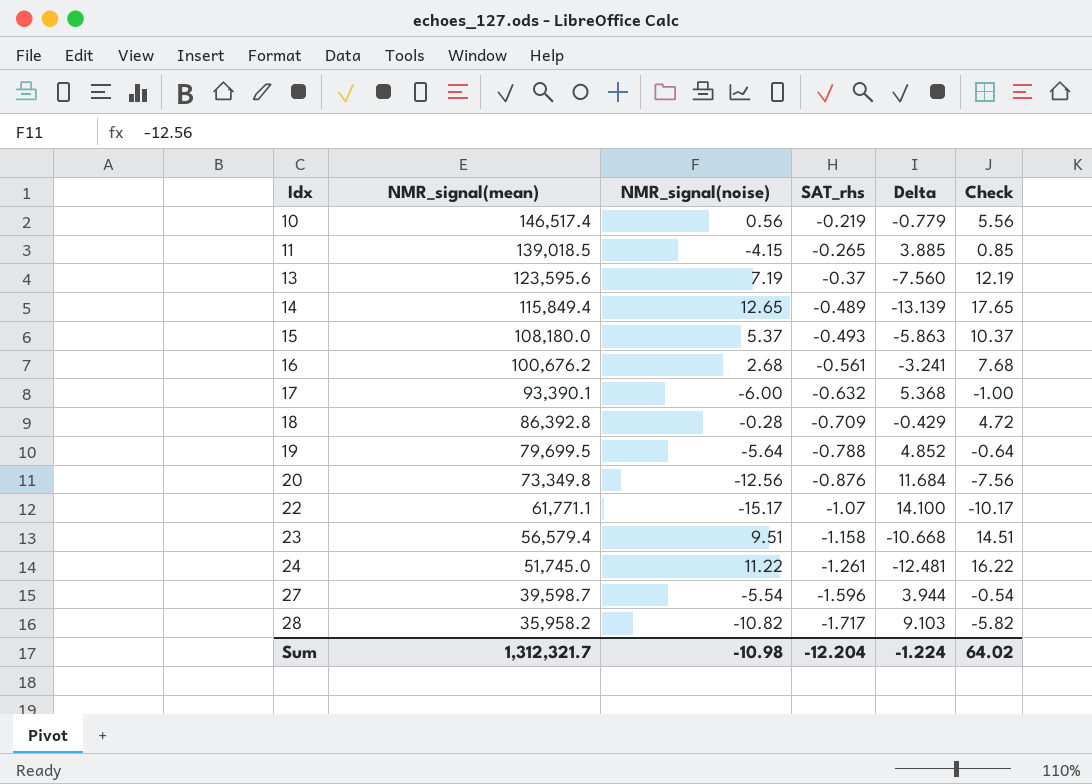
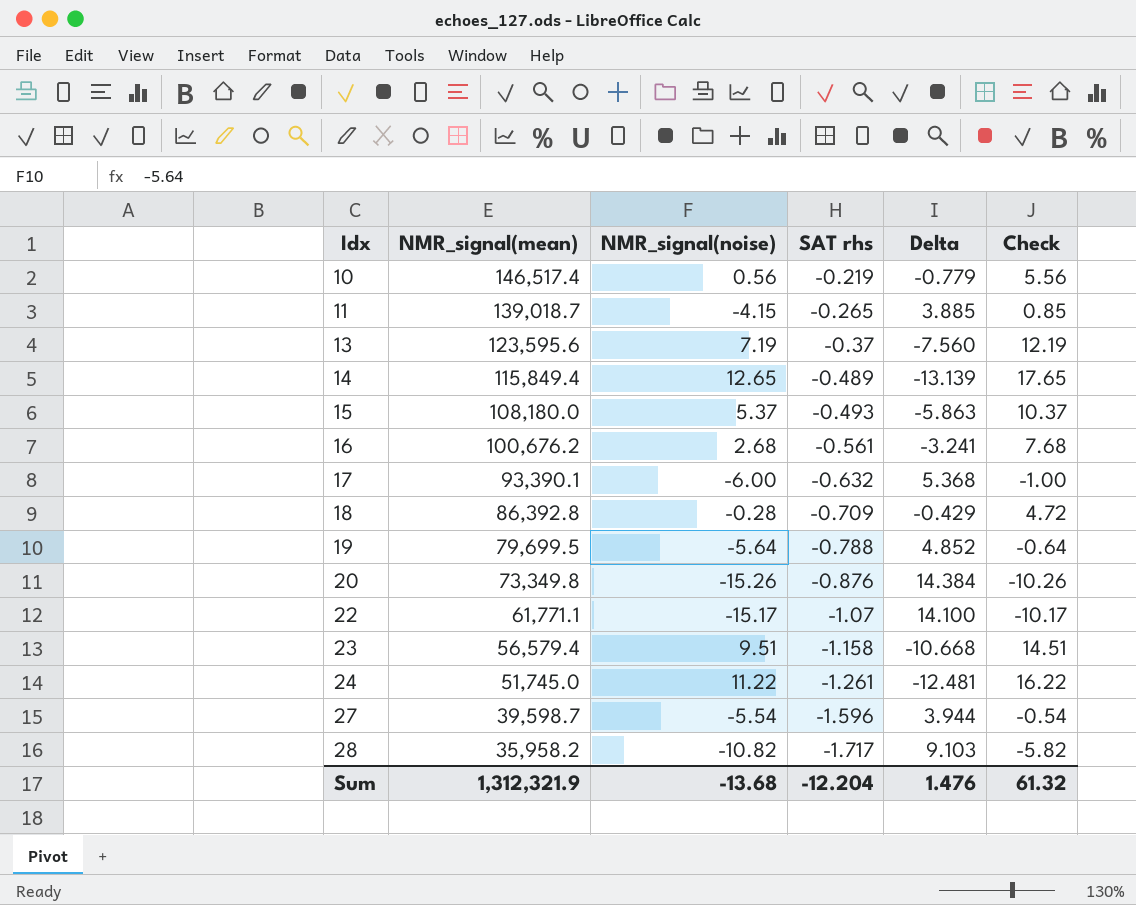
column name: SAT_rhs -> SAT rhs
11 | NMR_signal(mean): 139,018.5 -> 139,018.7
20 | NMR_signal(noise): -12.56 -> -15.26
20 | Delta: 11.684 -> 14.384
20 | Check: -7.56 -> -10.26
Sum | NMR_signal(mean): 1,312,321.7 -> 1,312,321.9
Sum | NMR_signal(noise): -10.98 -> -13.68
Sum | Delta: -1.224 -> 1.476
Sum | Check: 64.02 -> 61.32

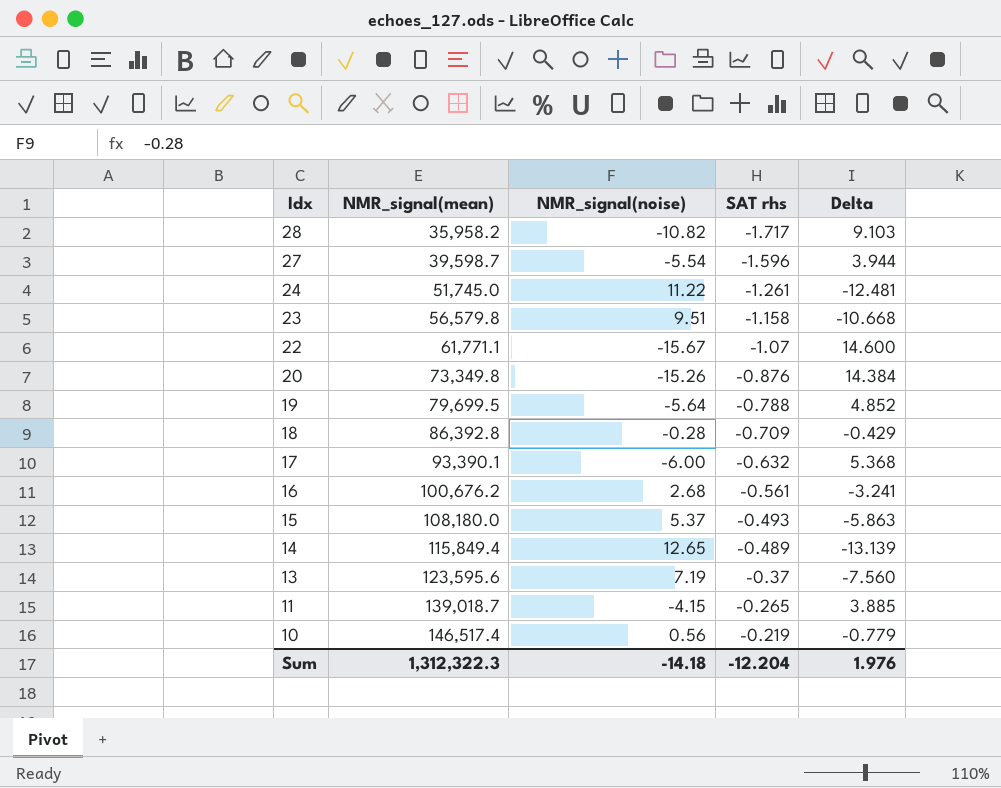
row order: Idx ascending -> Idx descending
column Check | formula: [NMR_signal(noise)] + 5 -> none
23 | NMR_signal(mean): 56,579.4 -> 56,579.8
22 | NMR_signal(noise): -15.17 -> -15.67
22 | Delta: 14.100 -> 14.600
Sum | NMR_signal(mean): 1,312,321.9 -> 1,312,322.3
Sum | NMR_signal(noise): -13.68 -> -14.18
Sum | Delta: 1.476 -> 1.976

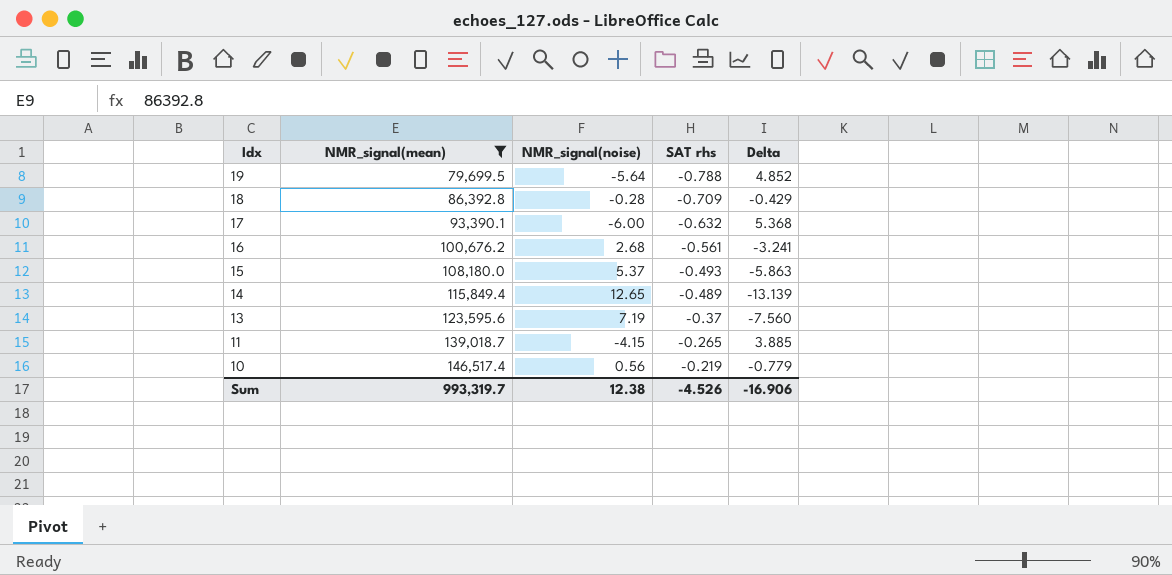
filter: none -> NMR_signal(mean) >= 79,699.5
Sum | NMR_signal(mean): 1,312,322.3 -> 993,319.7
Sum | NMR_signal(noise): -14.18 -> 12.38
Sum | SAT rhs: -12.204 -> -4.526
Sum | Delta: 1.976 -> -16.906

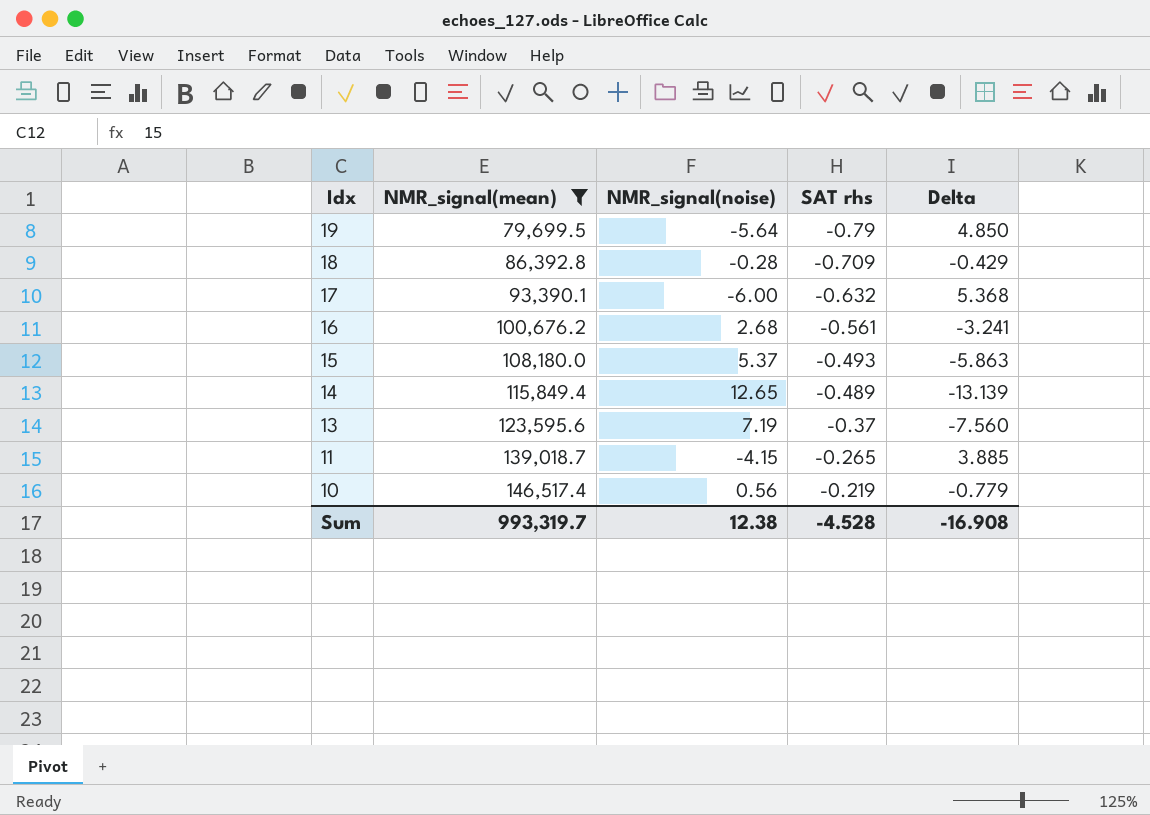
19 | SAT rhs: -0.788 -> -0.79
19 | Delta: 4.852 -> 4.850
Sum | SAT rhs: -4.526 -> -4.528
Sum | Delta: -16.906 -> -16.908

